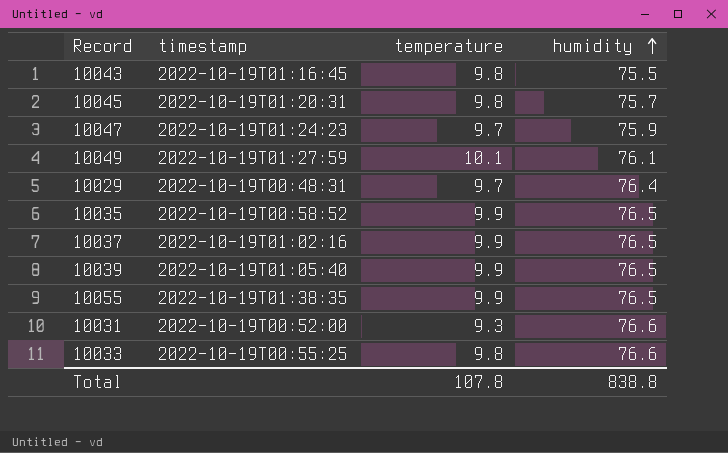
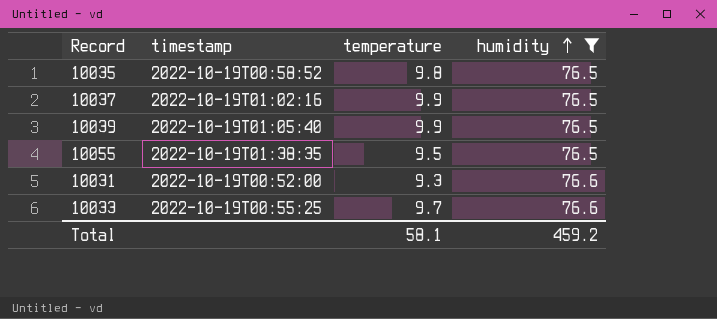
filter: none -> humidity >= 76.5
10035 | temperature: 9.9 -> 9.8
10055 | temperature: 9.9 -> 9.5
10033 | temperature: 9.8 -> 9.7
Total | temperature: 107.8 -> 58.1
Total | humidity: 838.8 -> 459.2

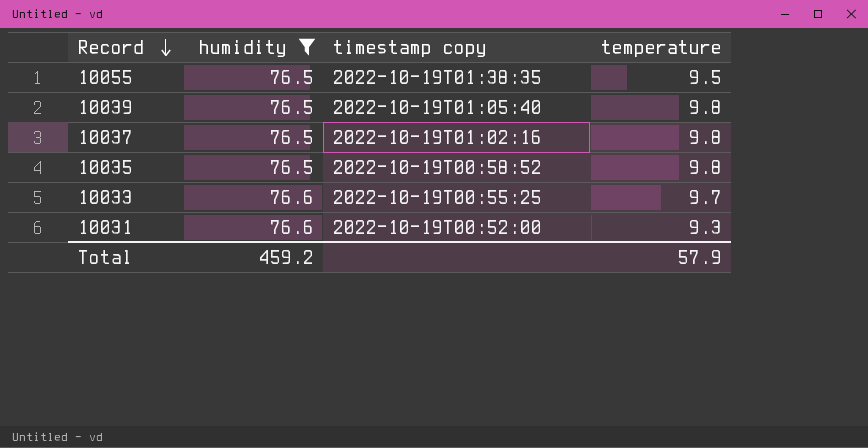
row order: humidity ascending -> Record descending
column humidity | position: 4 -> 2
column name: timestamp -> timestamp copy
10039 | temperature: 9.9 -> 9.8
10037 | temperature: 9.9 -> 9.8
Total | temperature: 58.1 -> 57.9

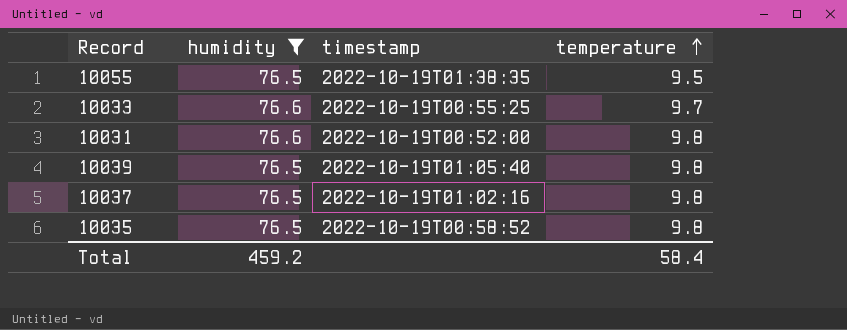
row order: Record descending -> temperature ascending
column name: timestamp copy -> timestamp
10031 | temperature: 9.3 -> 9.8
Total | temperature: 57.9 -> 58.4

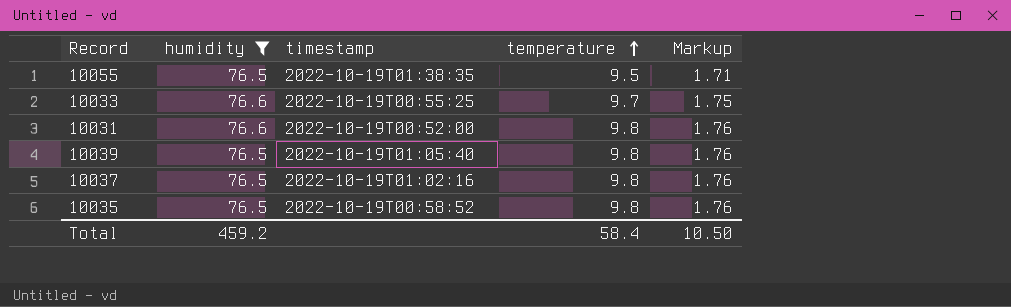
column Markup | formula: none -> [temperature] * 0.18

